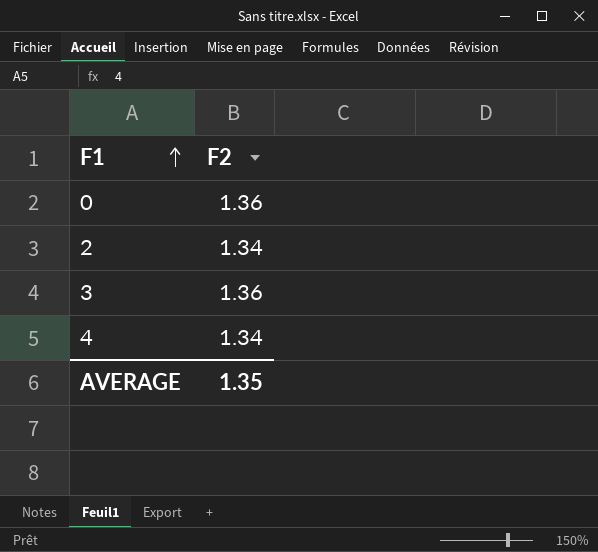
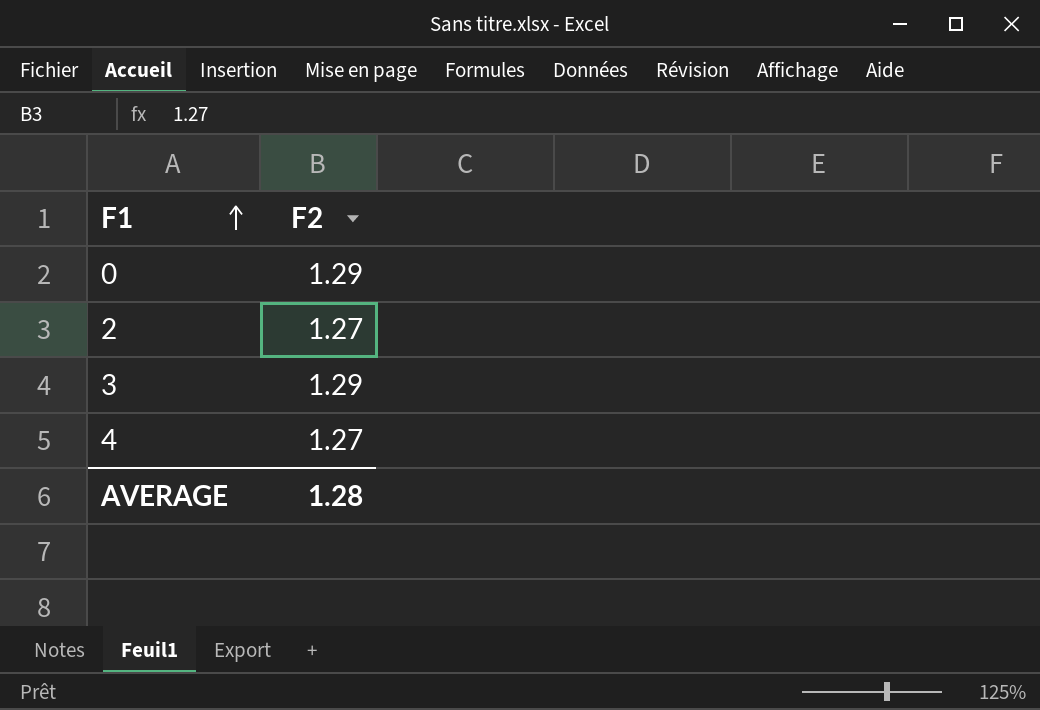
0 | F2: 1.36 -> 1.29
2 | F2: 1.34 -> 1.27
3 | F2: 1.36 -> 1.29
4 | F2: 1.34 -> 1.27
AVERAGE | F2: 1.35 -> 1.28

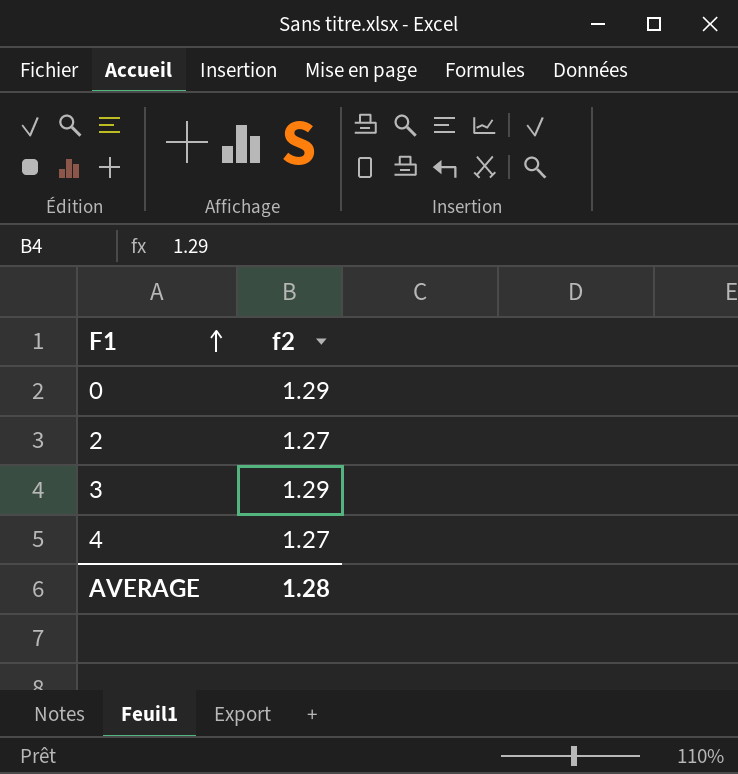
column name: F2 -> f2

